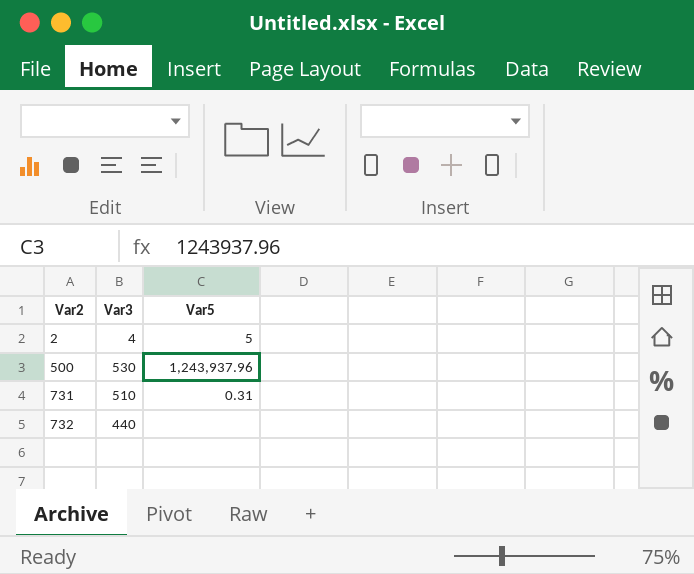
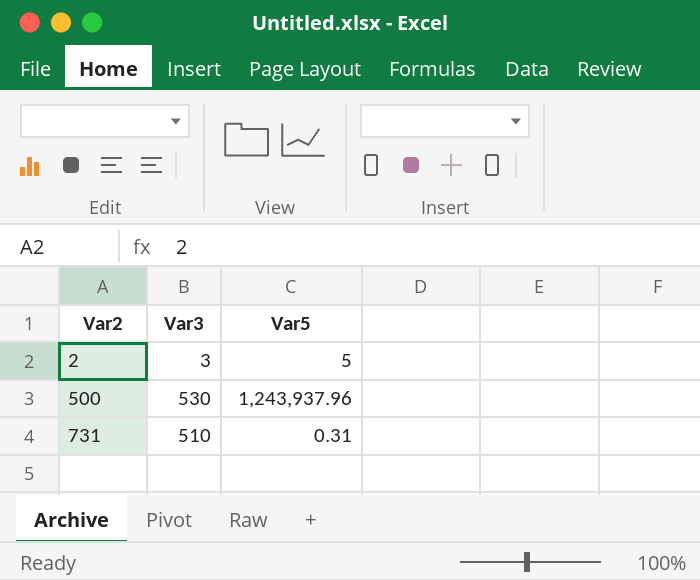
row 732: 440 | none -> none
2 | Var3: 4 -> 3

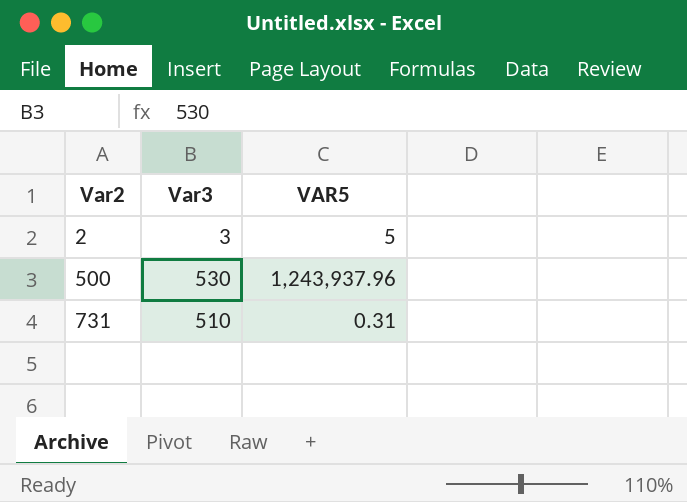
column name: Var5 -> VAR5

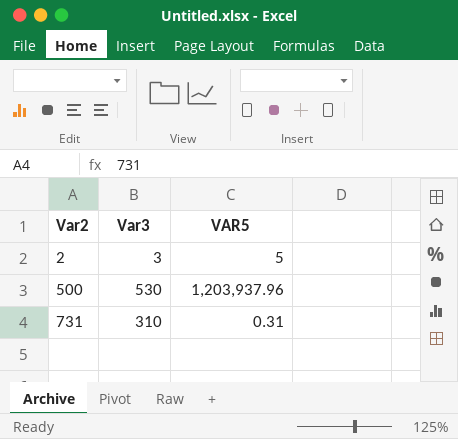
500 | VAR5: 1,243,937.96 -> 1,203,937.96
731 | Var3: 510 -> 310

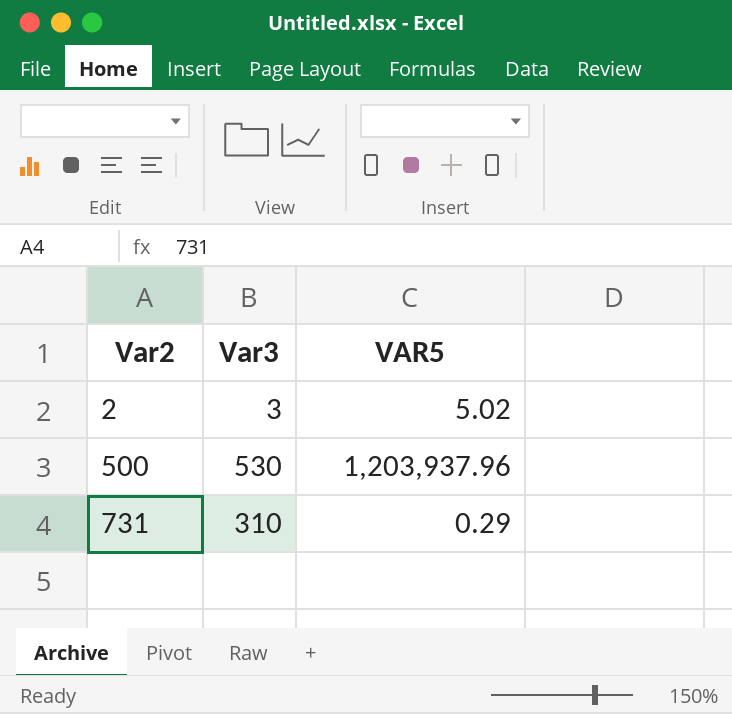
2 | VAR5: 5 -> 5.02
731 | VAR5: 0.31 -> 0.29

